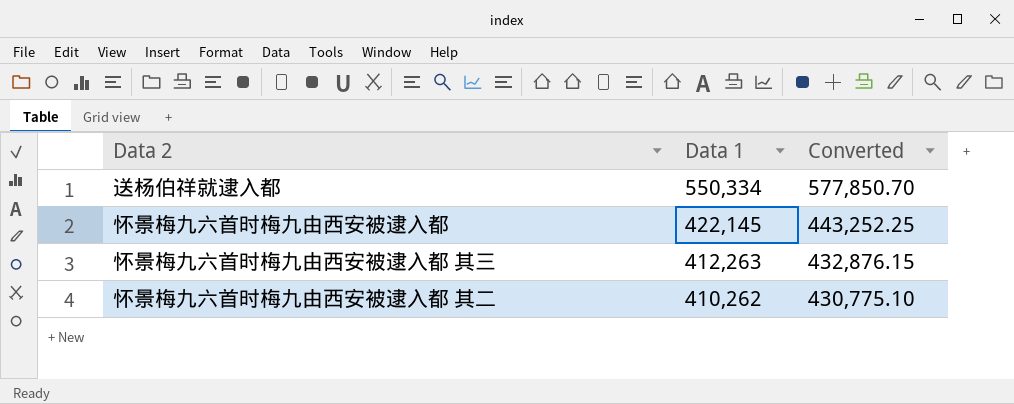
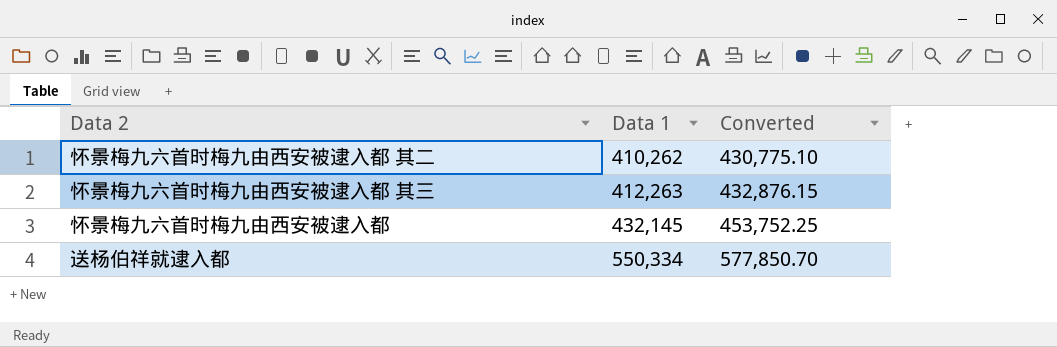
row order: Data 1 descending -> Data 1 ascending
怀景梅九六首时梅九由西安被逮入都 | Data 1: 422,145 -> 432,145
怀景梅九六首时梅九由西安被逮入都 | Converted: 443,252.25 -> 453,752.25

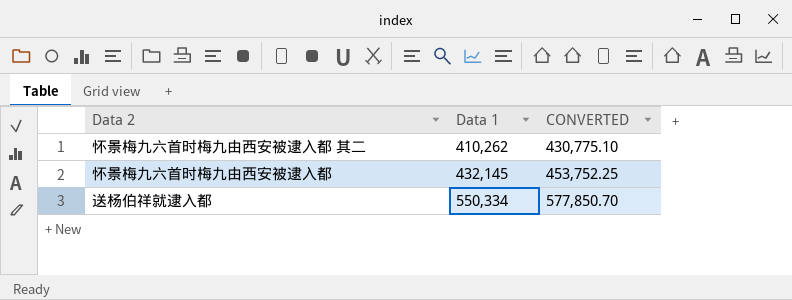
column name: Converted -> CONVERTED
row 怀景梅九六首时梅九由西安被逮入都 其三: 412,263 | 432,876.15 -> none

